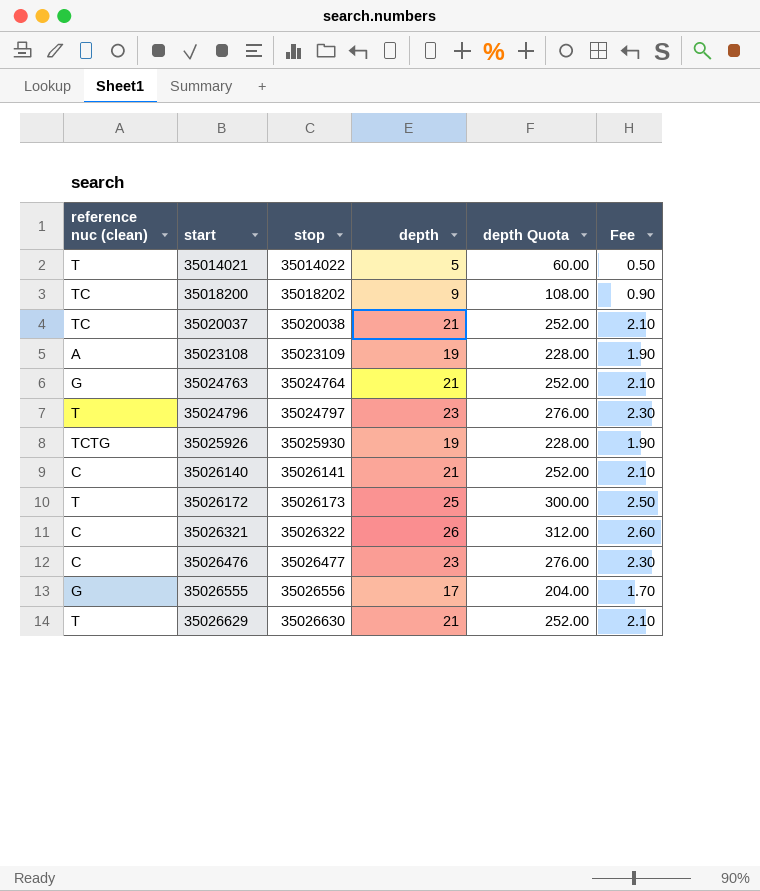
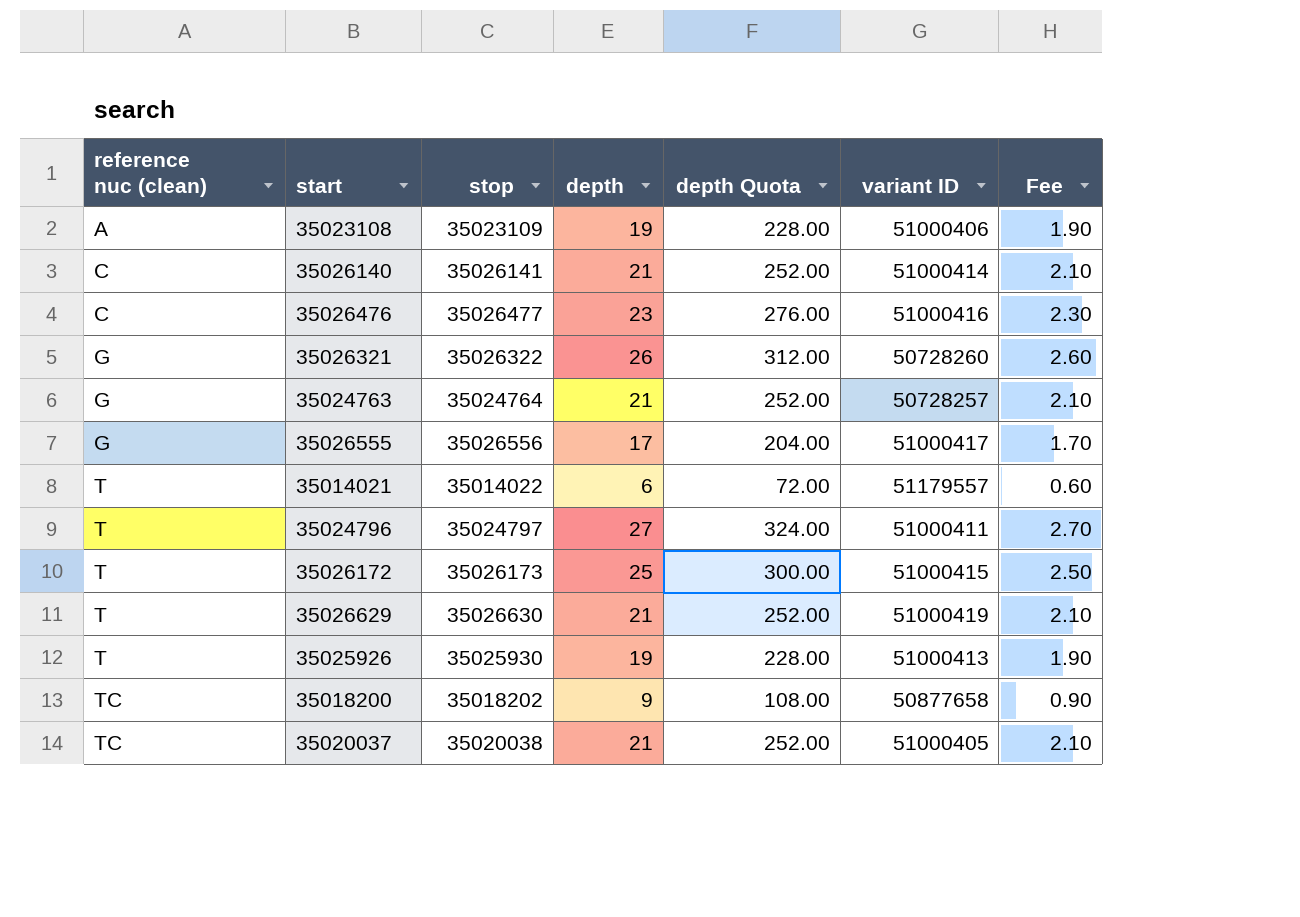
row order: start ascending -> reference nuc (clean) ascending
column variant ID | position: none -> 6
35026321 | reference nuc (clean): C -> G
35014021 | depth: 5 -> 6
35014021 | depth Quota: 60.00 -> 72.00
35014021 | Fee: 0.50 -> 0.60
35024796 | depth: 23 -> 27
35024796 | depth Quota: 276.00 -> 324.00
35024796 | Fee: 2.30 -> 2.70
35025926 | reference nuc (clean): TCTG -> T

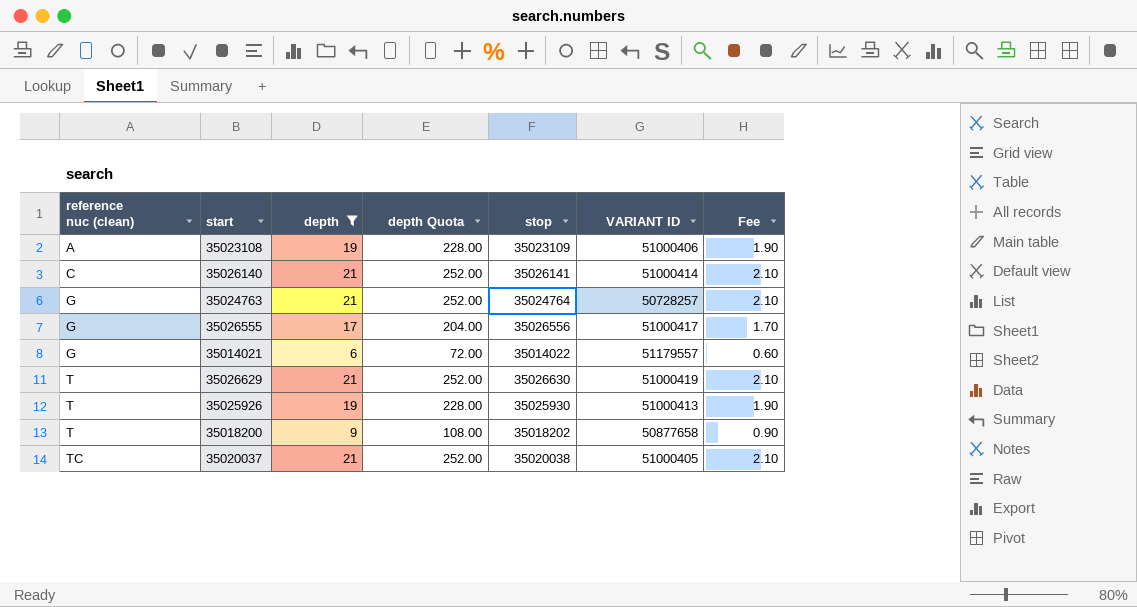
filter: none -> depth <= 21
column stop | position: 3 -> 5
column name: variant ID -> VARIANT ID
35014021 | reference nuc (clean): T -> G
35018200 | reference nuc (clean): TC -> T

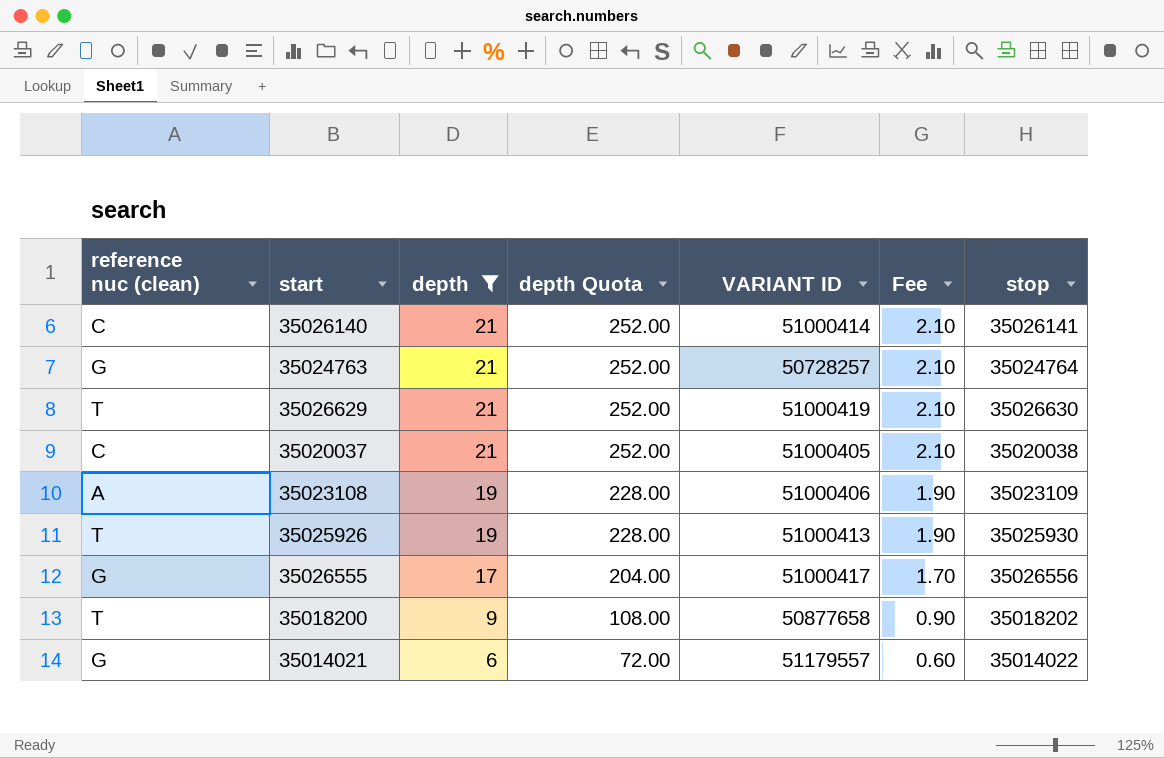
row order: reference nuc (clean) ascending -> depth descending
column stop | position: 5 -> 7
35020037 | reference nuc (clean): TC -> C

